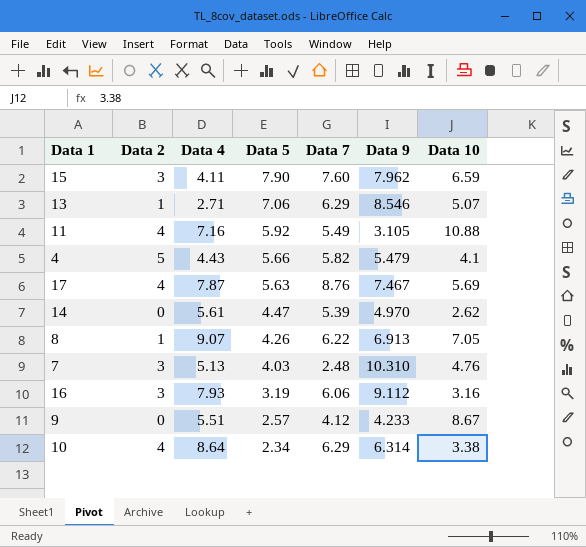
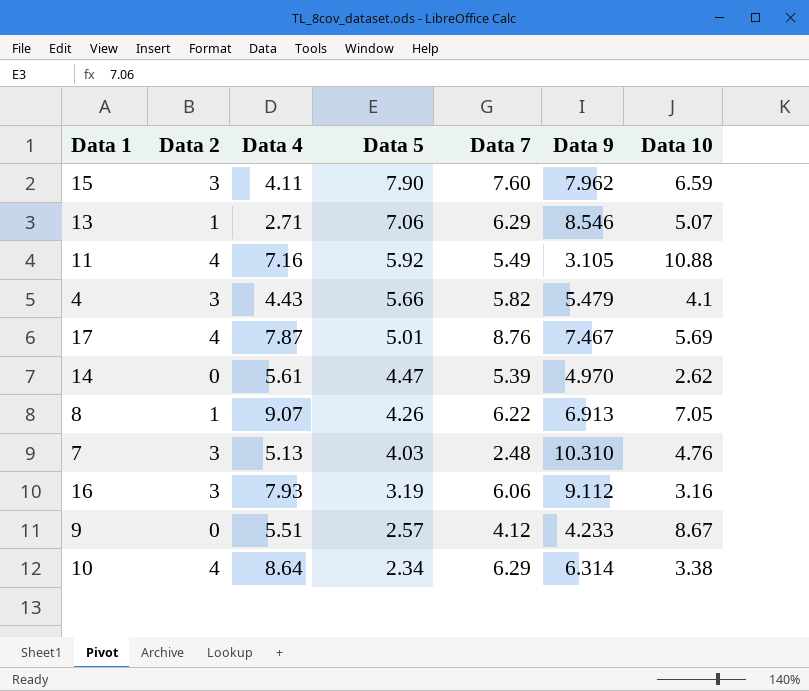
4 | Data 2: 5 -> 3
17 | Data 5: 5.63 -> 5.01

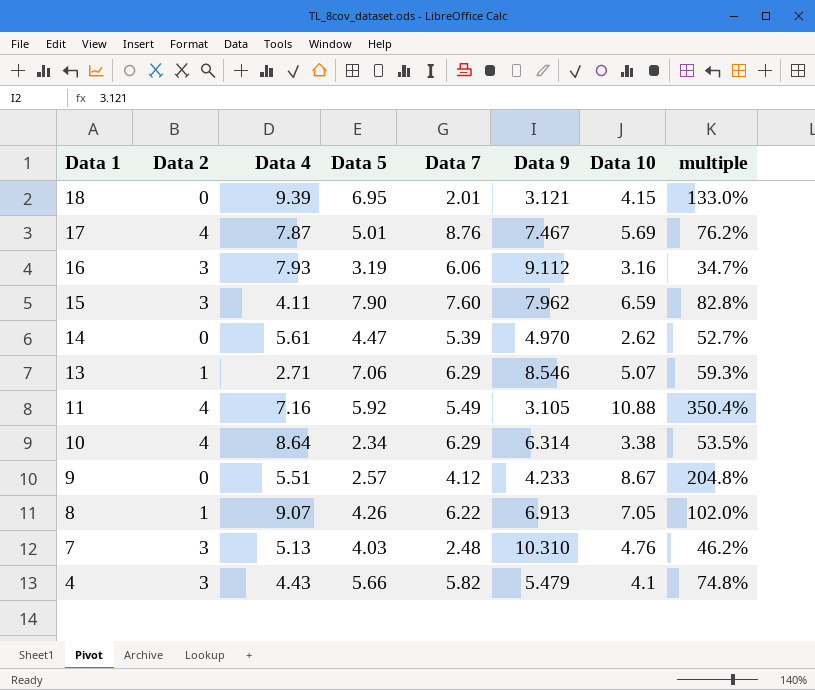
row order: Data 5 descending -> Data 1 descending
column multiple | formula: none -> [Data 10] / [Data 9]
row 18: none -> 0 | 9.39 | 6.95 | 2.01 | 3.121 | 4.15 | 133.0%

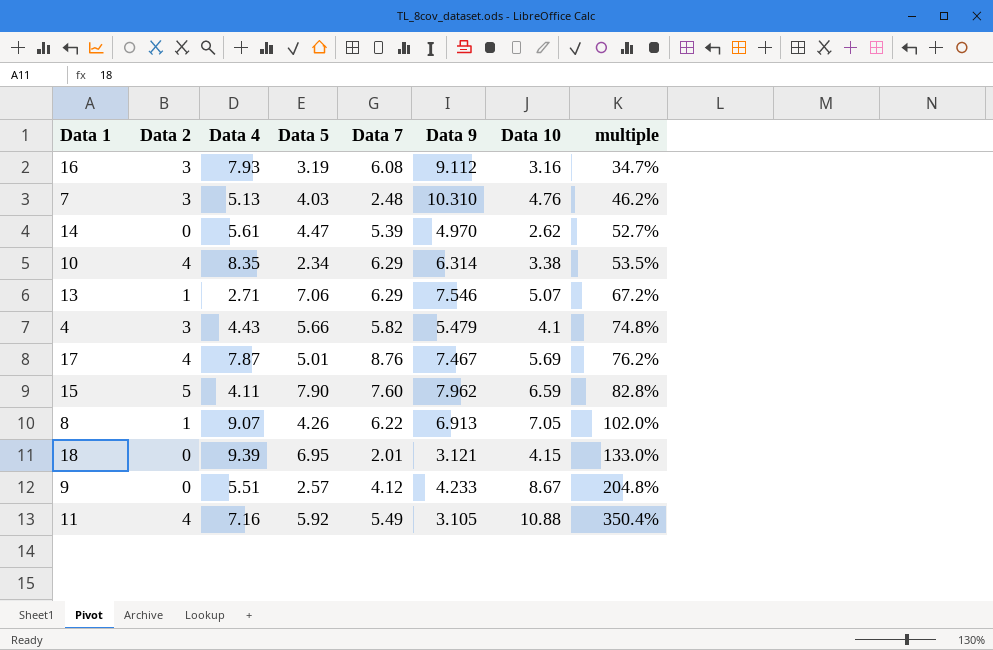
row order: Data 1 descending -> multiple ascending
16 | Data 7: 6.06 -> 6.08
10 | Data 4: 8.64 -> 8.35
13 | Data 9: 8.546 -> 7.546
13 | multiple: 59.3% -> 67.2%
15 | Data 2: 3 -> 5

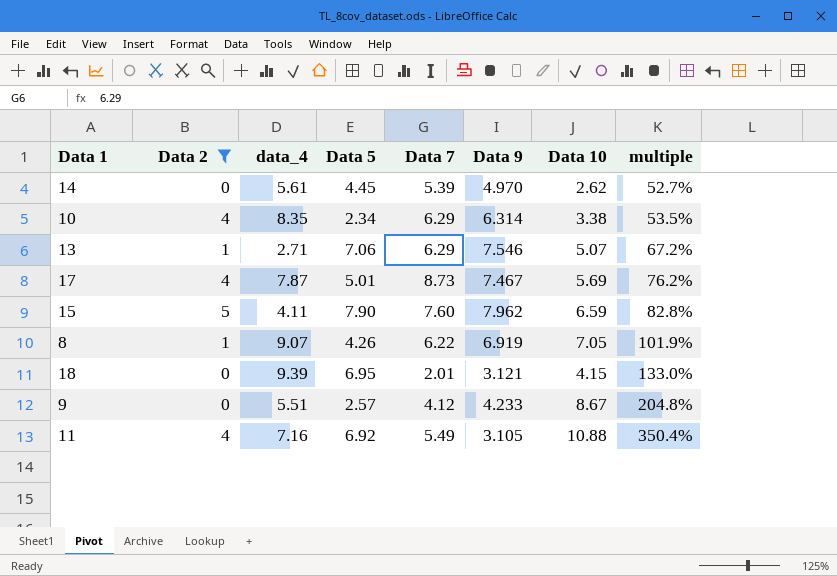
filter: none -> Data 2 != 3
column name: Data 4 -> data_4
14 | Data 5: 4.47 -> 4.45
17 | Data 7: 8.76 -> 8.73
8 | Data 9: 6.913 -> 6.919
8 | multiple: 102.0% -> 101.9%
11 | Data 5: 5.92 -> 6.92

